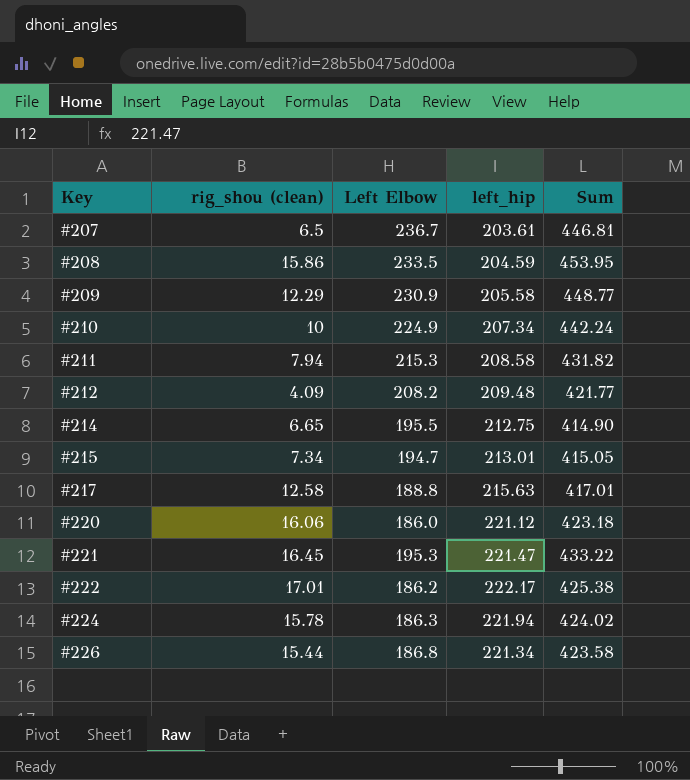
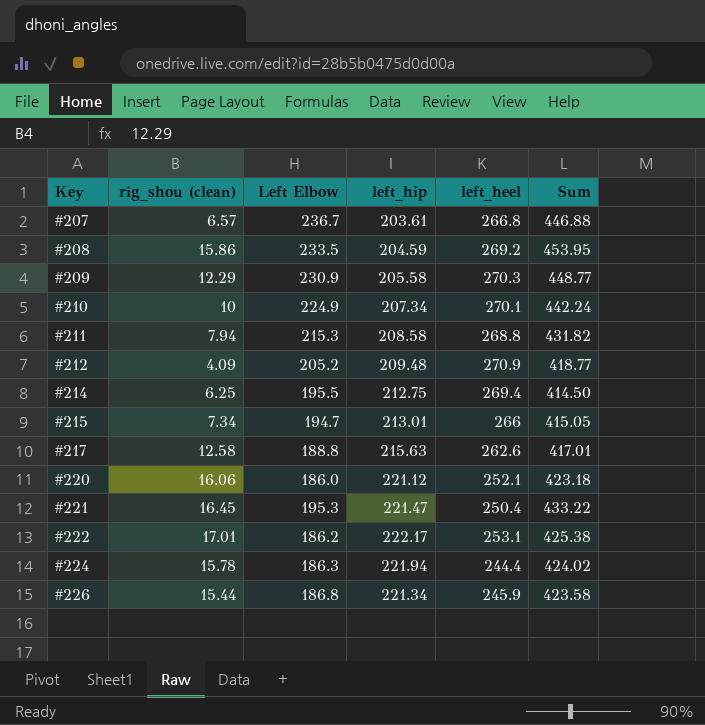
column left_heel | position: none -> 5
#207 | rig_shou (clean): 6.5 -> 6.57
#207 | Sum: 446.81 -> 446.88
#212 | Left Elbow: 208.2 -> 205.2
#212 | Sum: 421.77 -> 418.77
#214 | rig_shou (clean): 6.65 -> 6.25
#214 | Sum: 414.90 -> 414.50

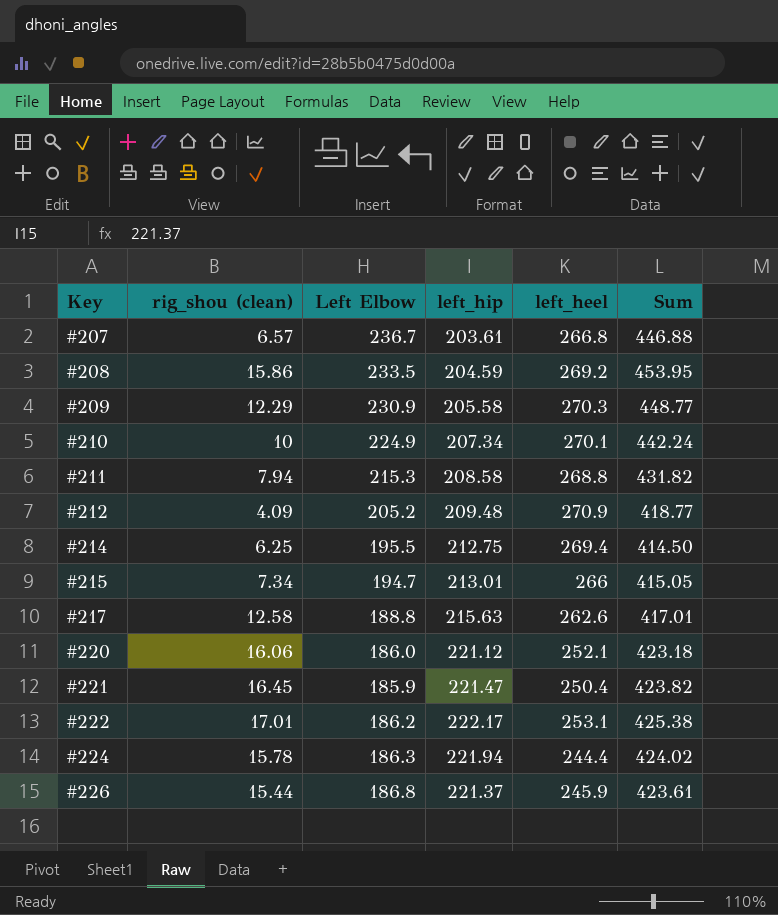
#221 | Left Elbow: 195.3 -> 185.9
#221 | Sum: 433.22 -> 423.82
#226 | left_hip: 221.34 -> 221.37
#226 | Sum: 423.58 -> 423.61

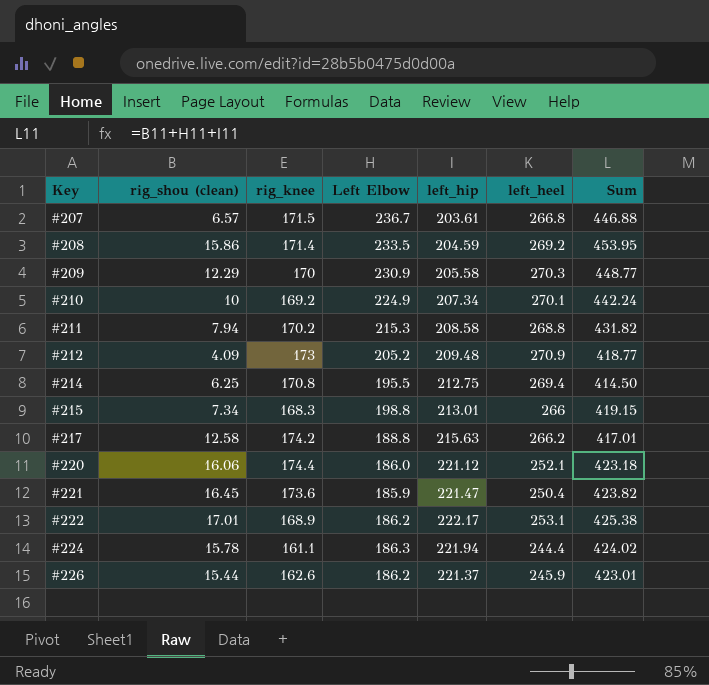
column rig_knee | position: none -> 3
#215 | Left Elbow: 194.7 -> 198.8
#215 | Sum: 415.05 -> 419.15
#217 | left_heel: 262.6 -> 266.2
#226 | Left Elbow: 186.8 -> 186.2
#226 | Sum: 423.61 -> 423.01

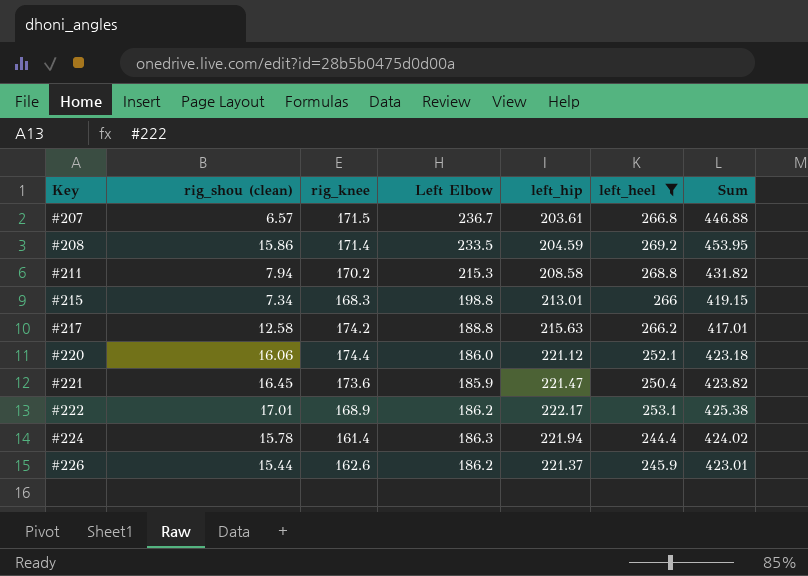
filter: none -> left_heel <= 269.2
#224 | rig_knee: 161.1 -> 161.4

